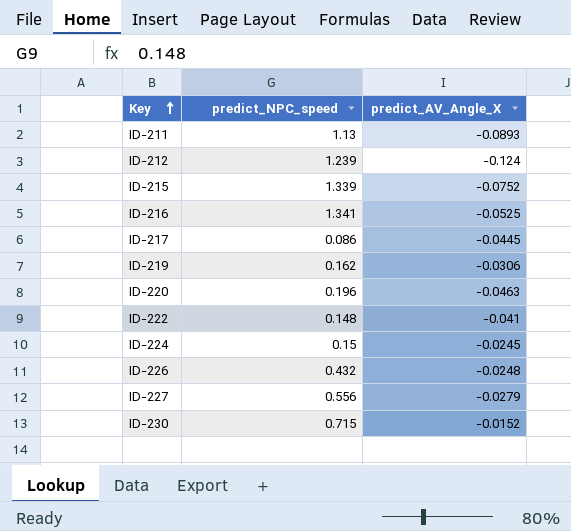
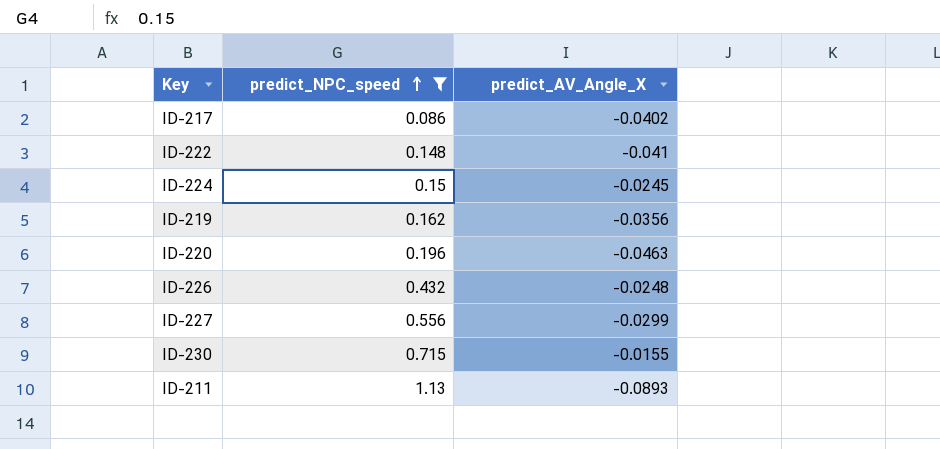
filter: none -> predict_NPC_speed <= 1.13
row order: Key ascending -> predict_NPC_speed ascending
ID-217 | predict_AV_Angle_X: -0.0445 -> -0.0402
ID-219 | predict_AV_Angle_X: -0.0306 -> -0.0356
ID-227 | predict_AV_Angle_X: -0.0279 -> -0.0299
ID-230 | predict_AV_Angle_X: -0.0152 -> -0.0155

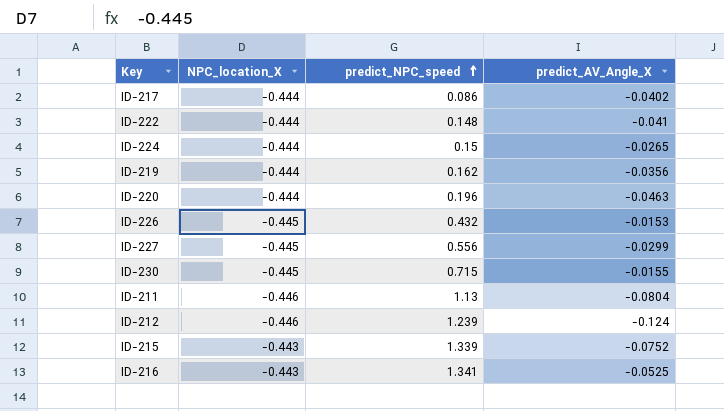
filter: predict_NPC_speed <= 1.13 -> none
column NPC_location_X | position: none -> 2
ID-224 | predict_AV_Angle_X: -0.0245 -> -0.0265
ID-226 | predict_AV_Angle_X: -0.0248 -> -0.0153
ID-211 | predict_AV_Angle_X: -0.0893 -> -0.0804

